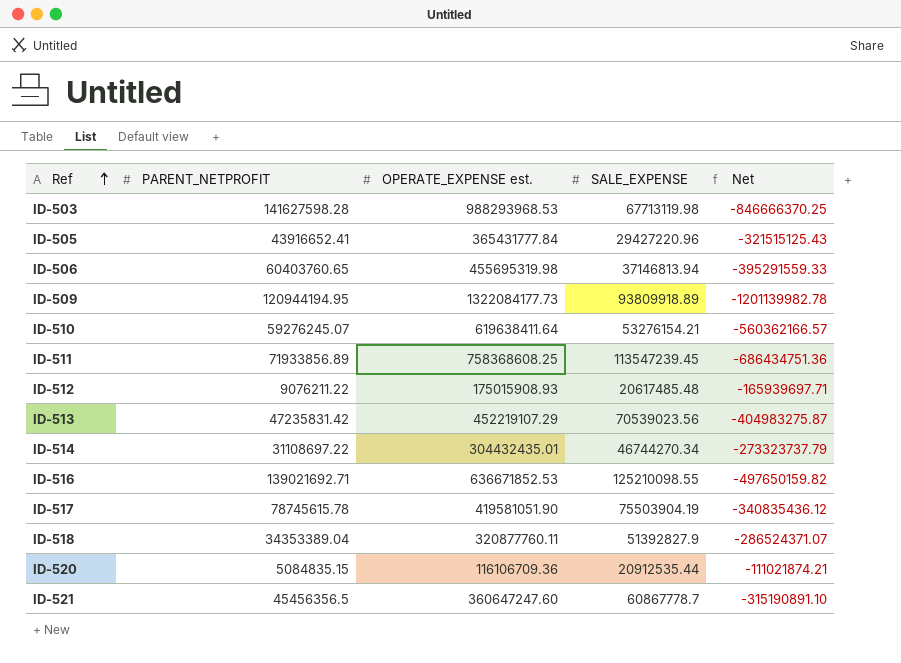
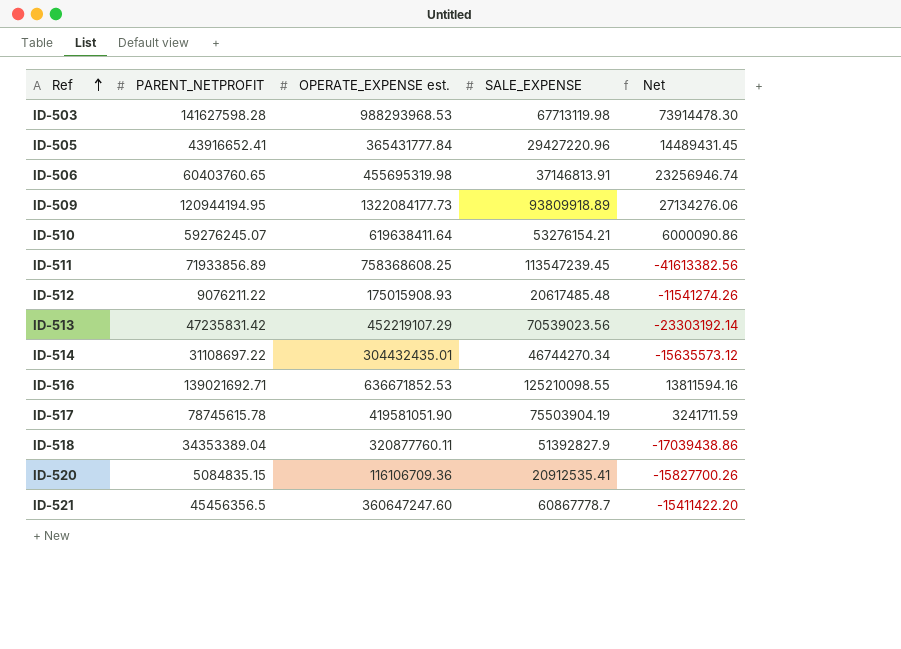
column Net | formula: [PARENT_NETPROFIT] - [OPERATE_EXPENSE est.] -> [PARENT_NETPROFIT] - [SALE_EXPENSE]
ID-506 | SALE_EXPENSE: 37146813.94 -> 37146813.91
ID-520 | SALE_EXPENSE: 20912535.44 -> 20912535.41

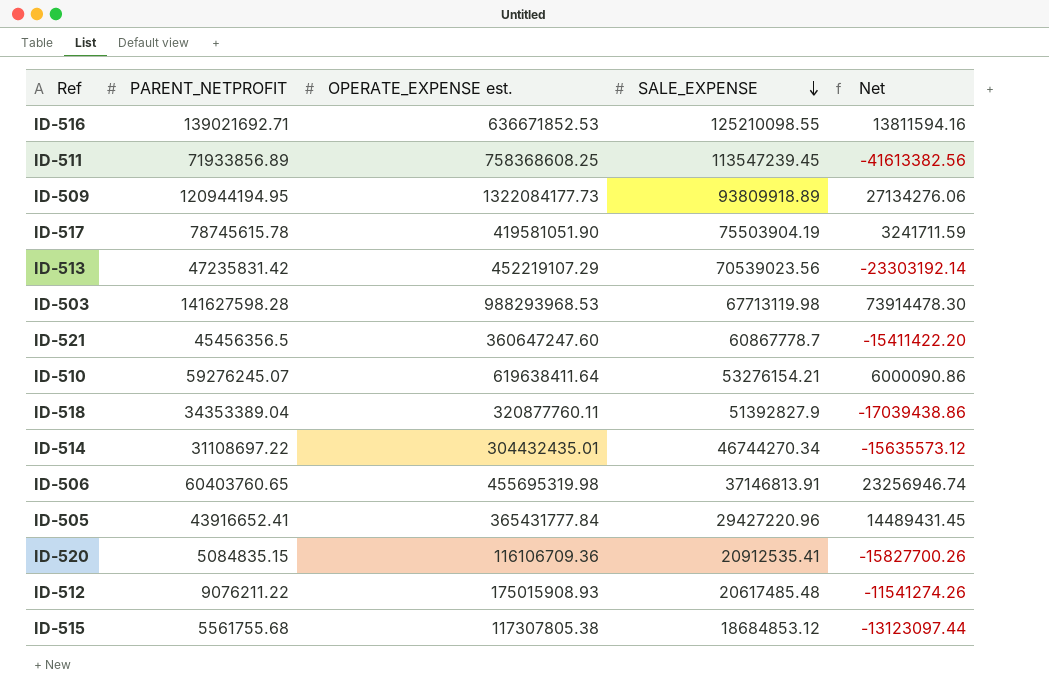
row order: Ref ascending -> SALE_EXPENSE descending
row ID-515: none -> 5561755.68 | 117307805.38 | 18684853.12 | -13123097.44

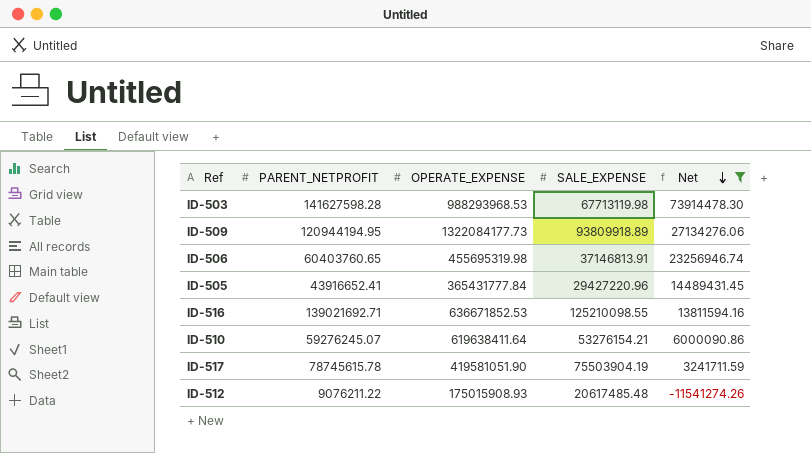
filter: none -> Net >= -11541274.26
row order: SALE_EXPENSE descending -> Net descending
column name: OPERATE_EXPENSE est. -> OPERATE_EXPENSE

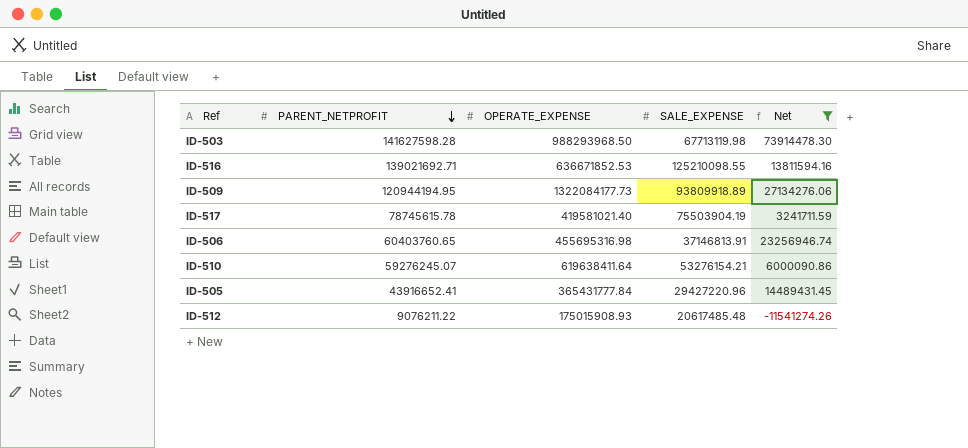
row order: Net descending -> PARENT_NETPROFIT descending
ID-503 | OPERATE_EXPENSE: 988293968.53 -> 988293968.50
ID-517 | OPERATE_EXPENSE: 419581051.90 -> 419581021.40
ID-506 | OPERATE_EXPENSE: 455695319.98 -> 455695316.98

